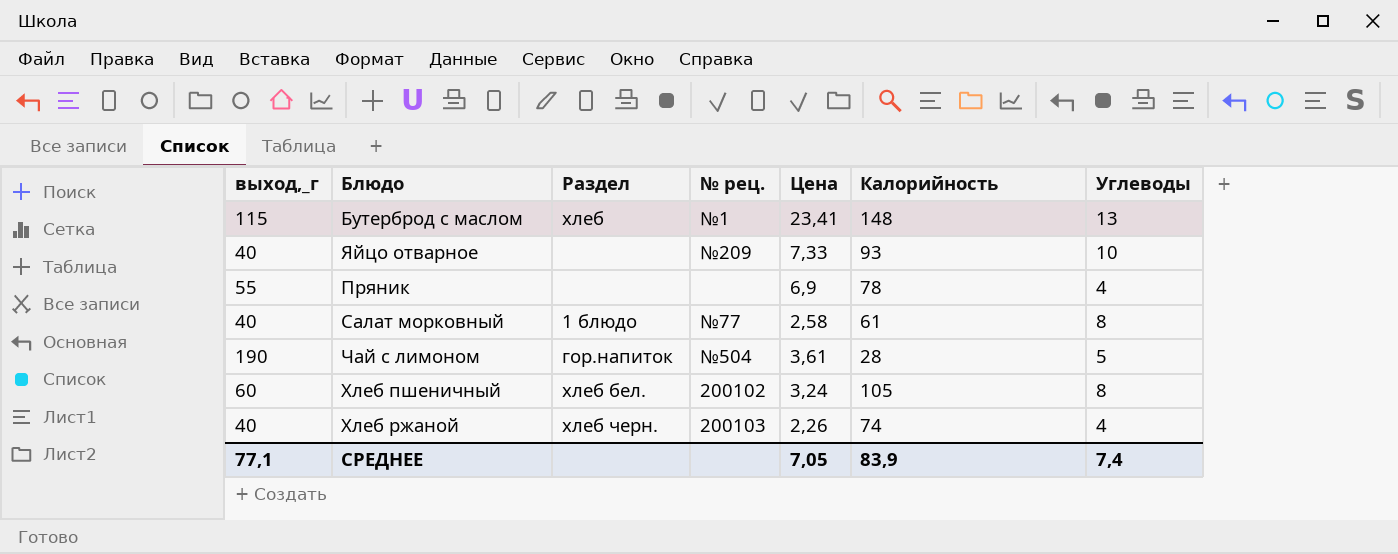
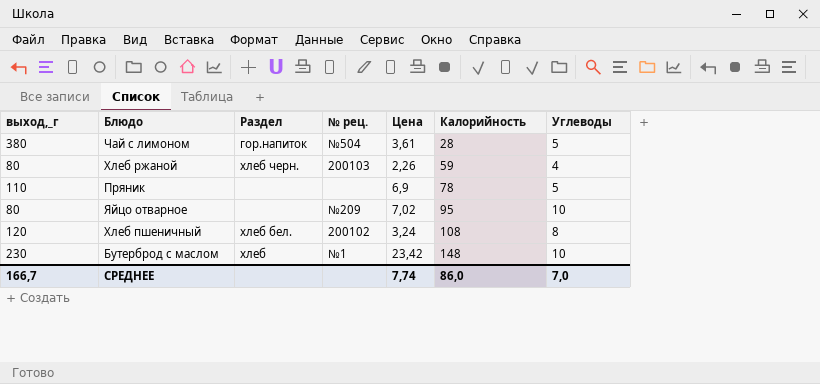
row order: none -> Калорийность ascending
row Салат морковный: 40 | 1 блюдо | №77 | 2,58 | 61 | 8 -> none
Чай с лимоном | выход,_г: 190 -> 380
Хлеб ржаной | выход,_г: 40 -> 80
Хлеб ржаной | Калорийность: 74 -> 59
Пряник | выход,_г: 55 -> 110
Пряник | Углеводы: 4 -> 5
Яйцо отварное | выход,_г: 40 -> 80
Яйцо отварное | Цена: 7,33 -> 7,02
Яйцо отварное | Калорийность: 93 -> 95
Хлеб пшеничный | выход,_г: 60 -> 120
Хлеб пшеничный | Калорийность: 105 -> 108
Бутерброд с маслом | выход,_г: 115 -> 230
Бутерброд с маслом | Цена: 23,41 -> 23,42
Бутерброд с маслом | Углеводы: 13 -> 10
СРЕДНЕЕ | выход,_г: 77,1 -> 166,7
СРЕДНЕЕ | Цена: 7,05 -> 7,74
СРЕДНЕЕ | Калорийность: 83,9 -> 86,0
СРЕДНЕЕ | Углеводы: 7,4 -> 7,0

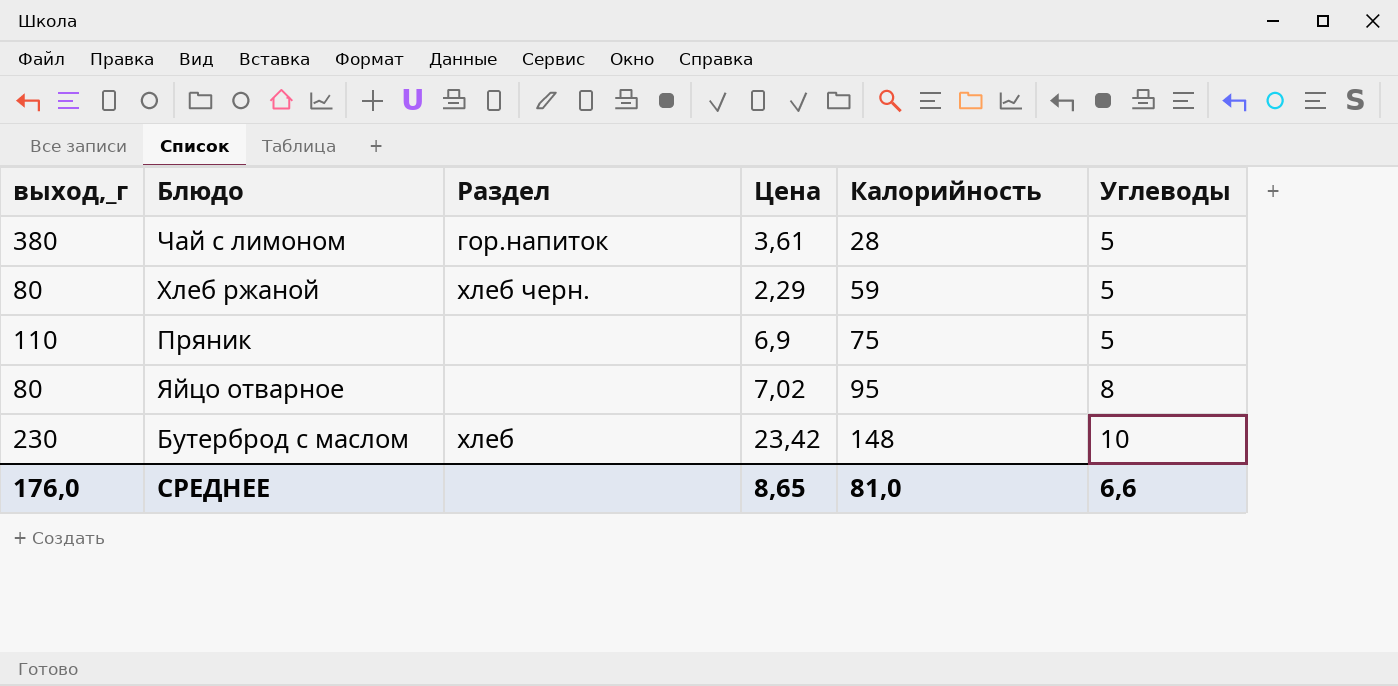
column № рец. | position: 4 -> none
row Хлеб пшеничный: 120 | хлеб бел. | 200102 | 3,24 | 108 | 8 -> none
Хлеб ржаной | Цена: 2,26 -> 2,29
Хлеб ржаной | Углеводы: 4 -> 5
Пряник | Калорийность: 78 -> 75
Яйцо отварное | Углеводы: 10 -> 8
СРЕДНЕЕ | выход,_г: 166,7 -> 176,0
СРЕДНЕЕ | Цена: 7,74 -> 8,65
СРЕДНЕЕ | Калорийность: 86,0 -> 81,0
СРЕДНЕЕ | Углеводы: 7,0 -> 6,6

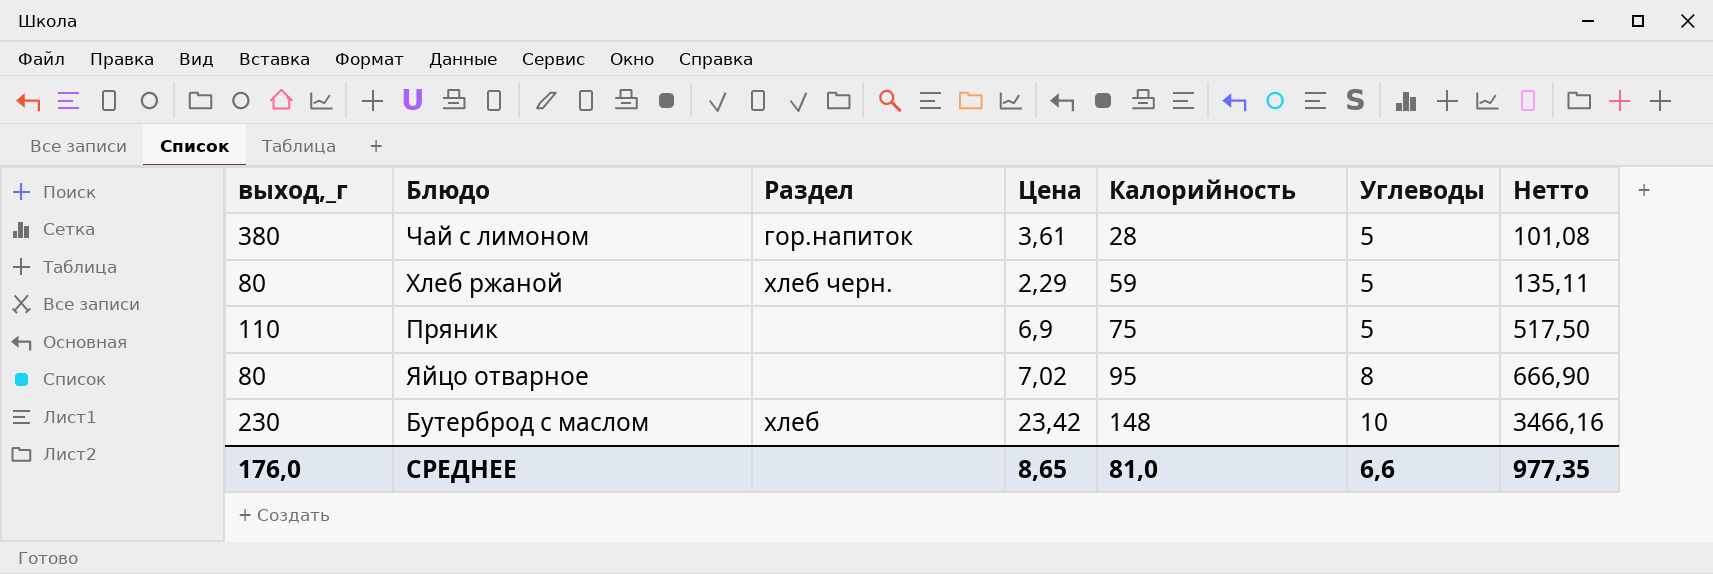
column Нетто | formula: none -> [Цена] * [Калорийность]

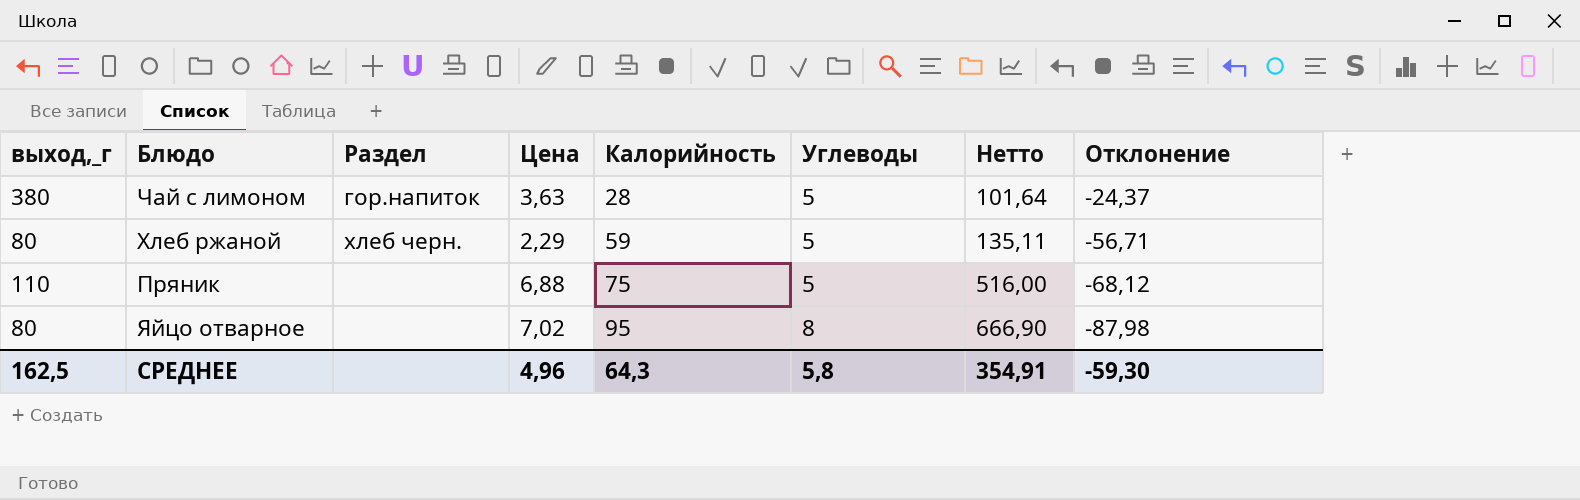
column Отклонение | formula: none -> [Цена] - [Калорийность]
row Бутерброд с маслом: 230 | хлеб | 23,42 | 148 | 10 | 3466,16 -> none
Чай с лимоном | Цена: 3,61 -> 3,63
Чай с лимоном | Нетто: 101,08 -> 101,64
Пряник | Цена: 6,9 -> 6,88
Пряник | Нетто: 517,50 -> 516,00
СРЕДНЕЕ | выход,_г: 176,0 -> 162,5
СРЕДНЕЕ | Цена: 8,65 -> 4,96
СРЕДНЕЕ | Калорийность: 81,0 -> 64,3
СРЕДНЕЕ | Углеводы: 6,6 -> 5,8
СРЕДНЕЕ | Нетто: 977,35 -> 354,91

